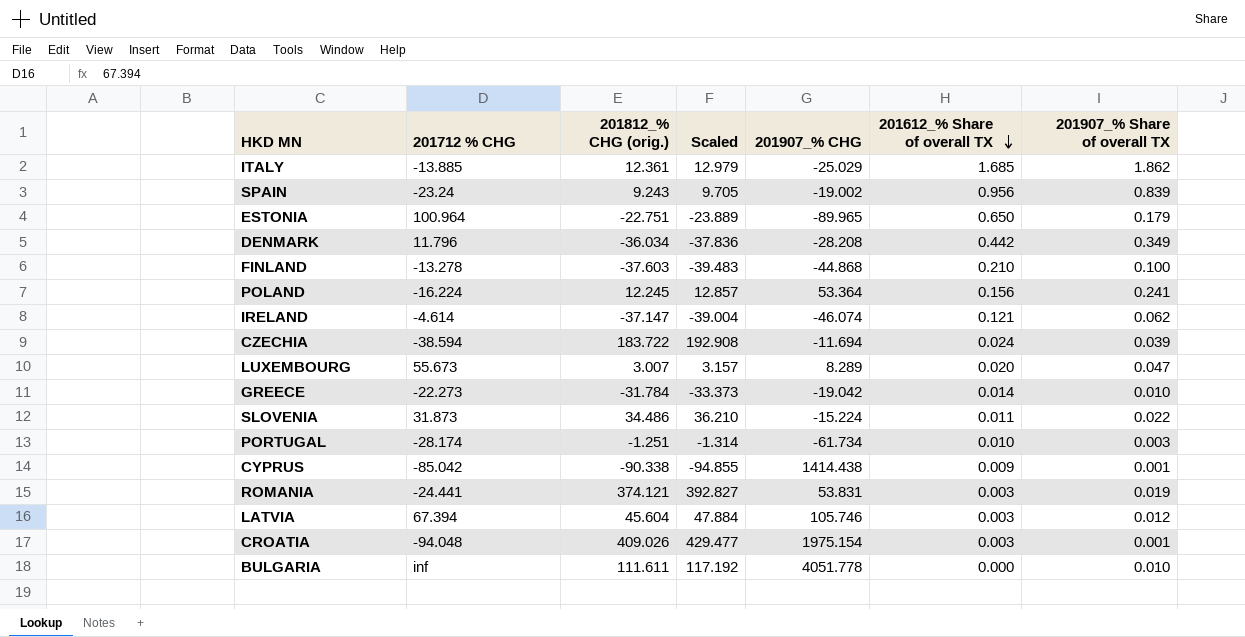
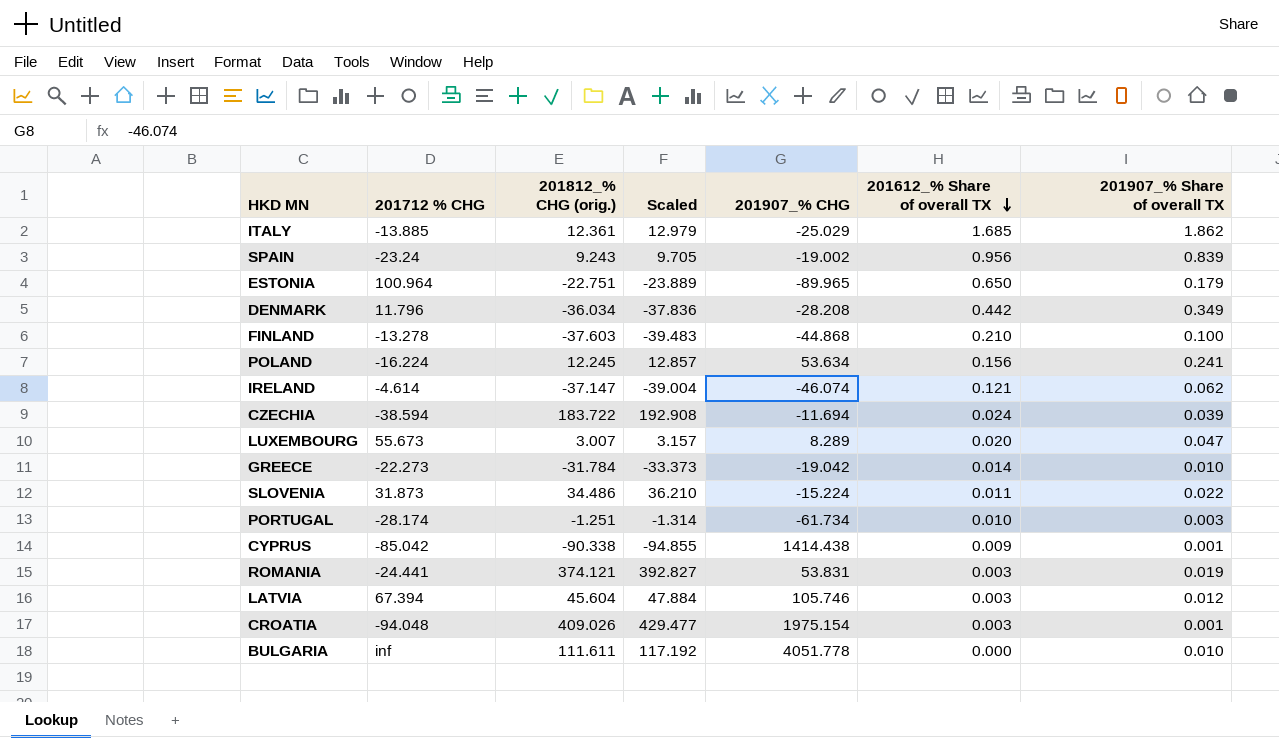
POLAND | 201907_% CHG: 53.364 -> 53.634

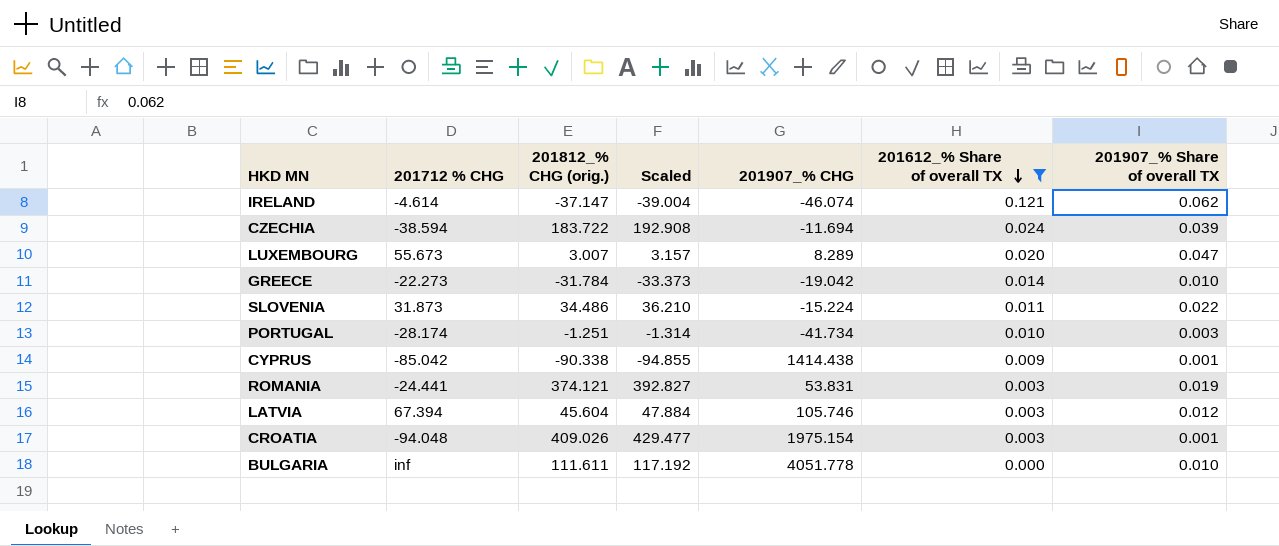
filter: none -> 201612_% Share of overall TX <= 0.121
PORTUGAL | 201907_% CHG: -61.734 -> -41.734

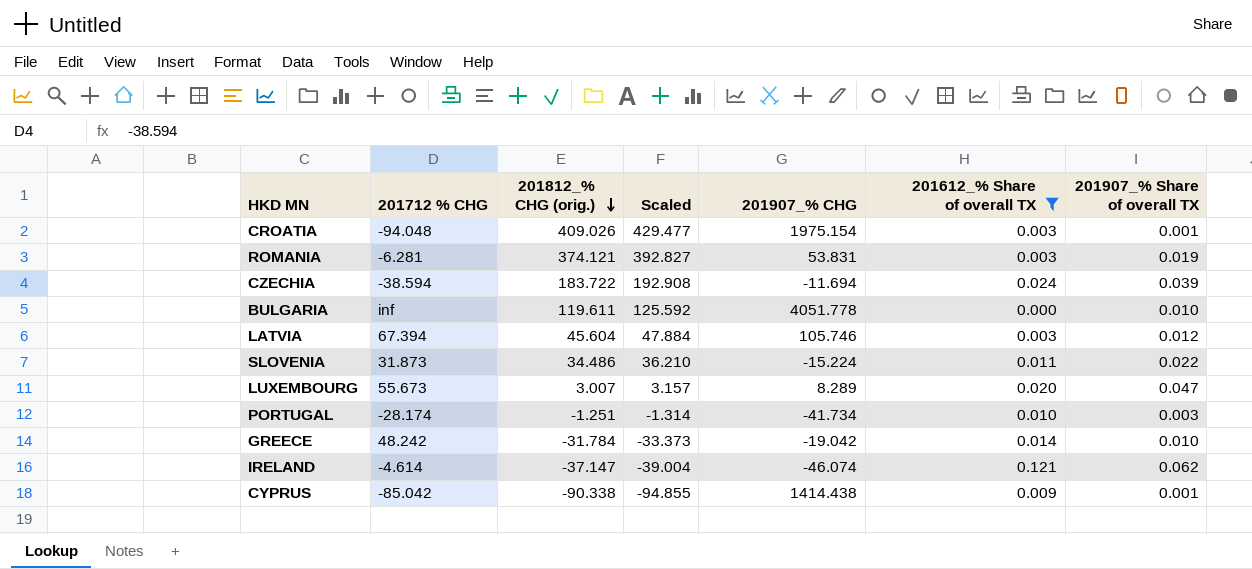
row order: 201612_% Share of overall TX descending -> 201812_% CHG (orig.) descending
ROMANIA | 201712 % CHG: -24.441 -> -6.281
BULGARIA | 201812_% CHG (orig.): 111.611 -> 119.611
BULGARIA | Scaled: 117.192 -> 125.592
GREECE | 201712 % CHG: -22.273 -> 48.242

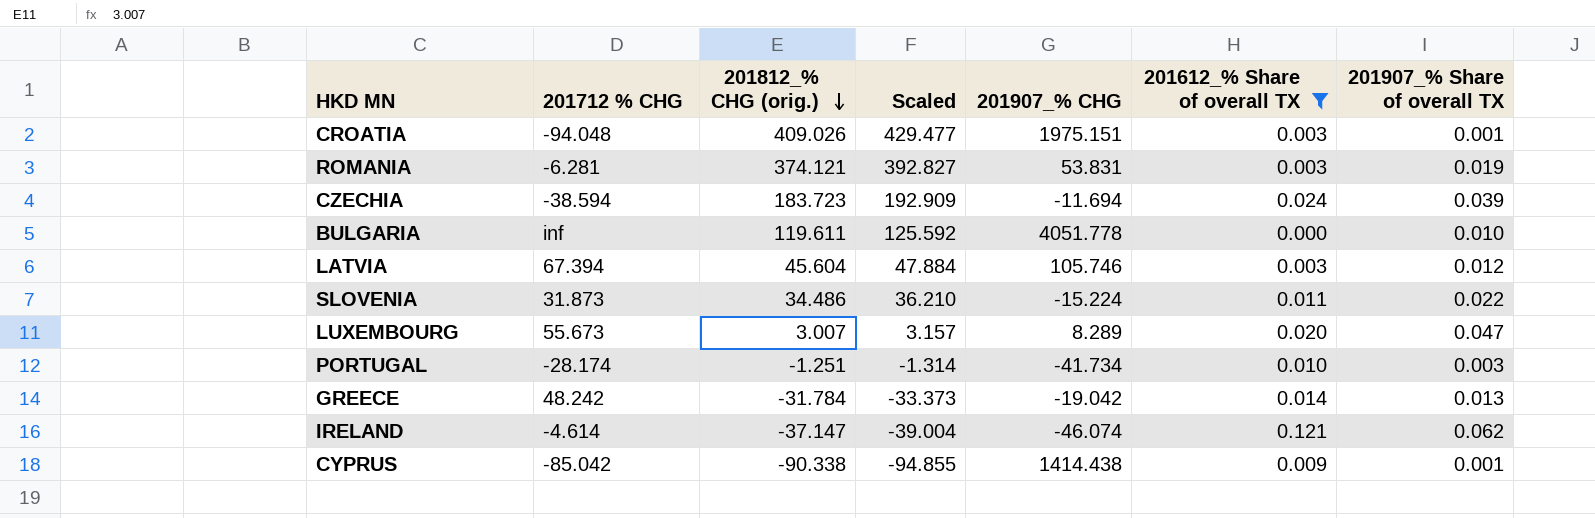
CROATIA | 201907_% CHG: 1975.154 -> 1975.151
CZECHIA | 201812_% CHG (orig.): 183.722 -> 183.723
CZECHIA | Scaled: 192.908 -> 192.909
GREECE | 201907_% Share of overall TX: 0.010 -> 0.013

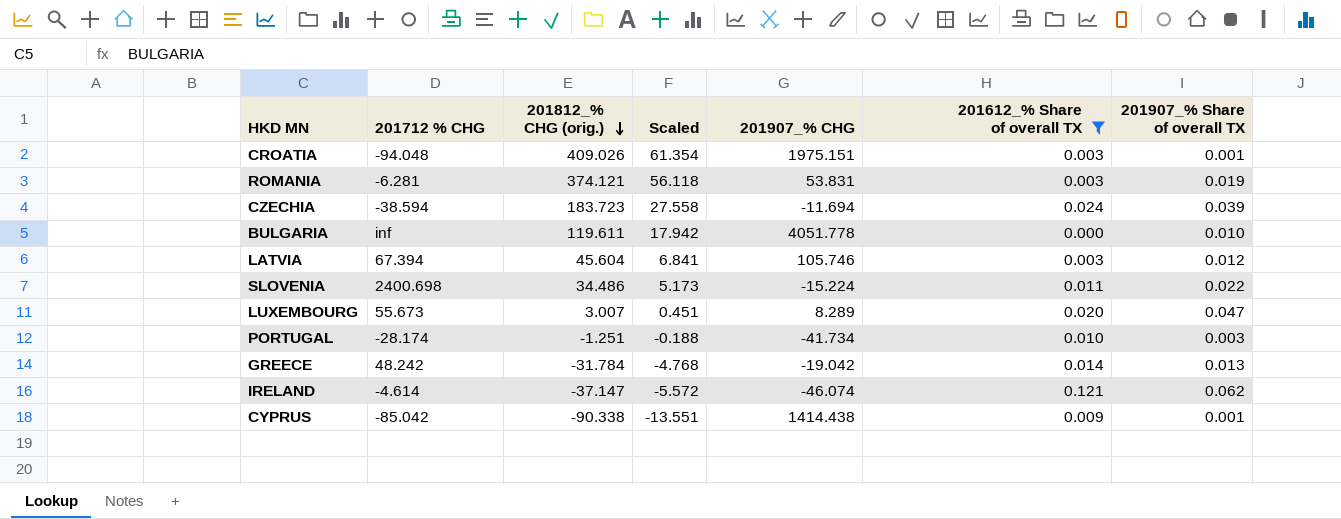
column Scaled | formula: [201812_% CHG (orig.)] * 1.05 -> [201812_% CHG (orig.)] * 0.15
SLOVENIA | 201712 % CHG: 31.873 -> 2400.698

